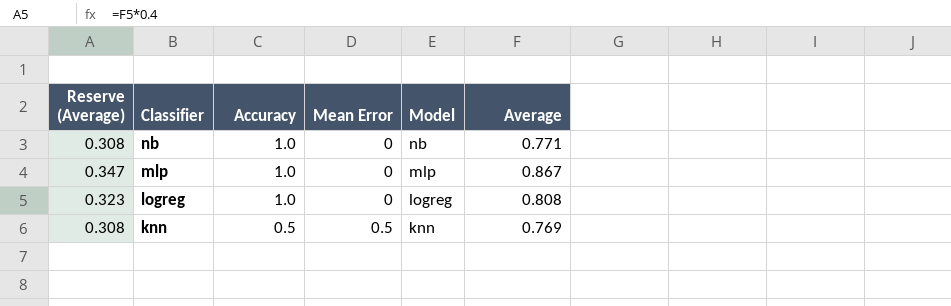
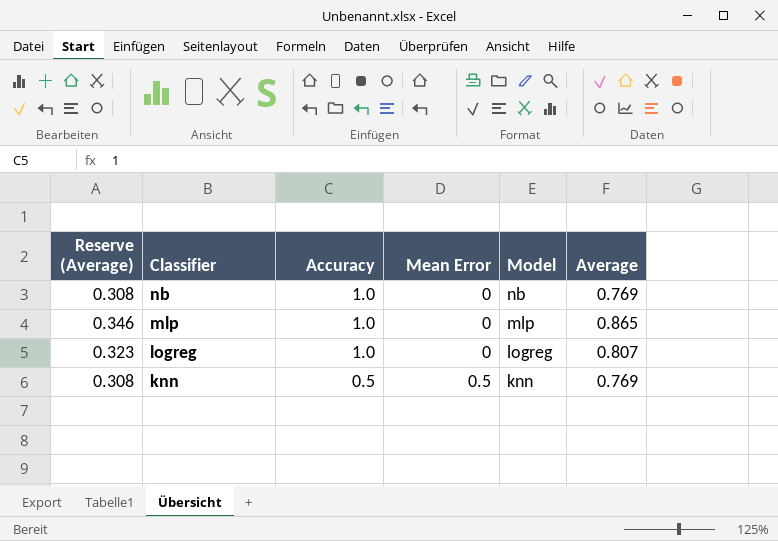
nb | Average: 0.771 -> 0.769
mlp | Reserve (Average): 0.347 -> 0.346
mlp | Average: 0.867 -> 0.865
logreg | Average: 0.808 -> 0.807

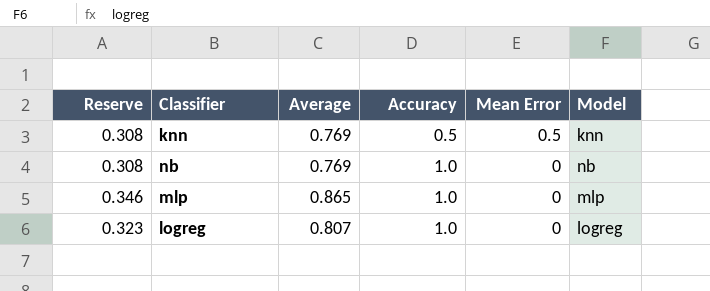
row order: Classifier descending -> Accuracy ascending
column name: Reserve (Average) -> Reserve
column Average | position: 6 -> 3

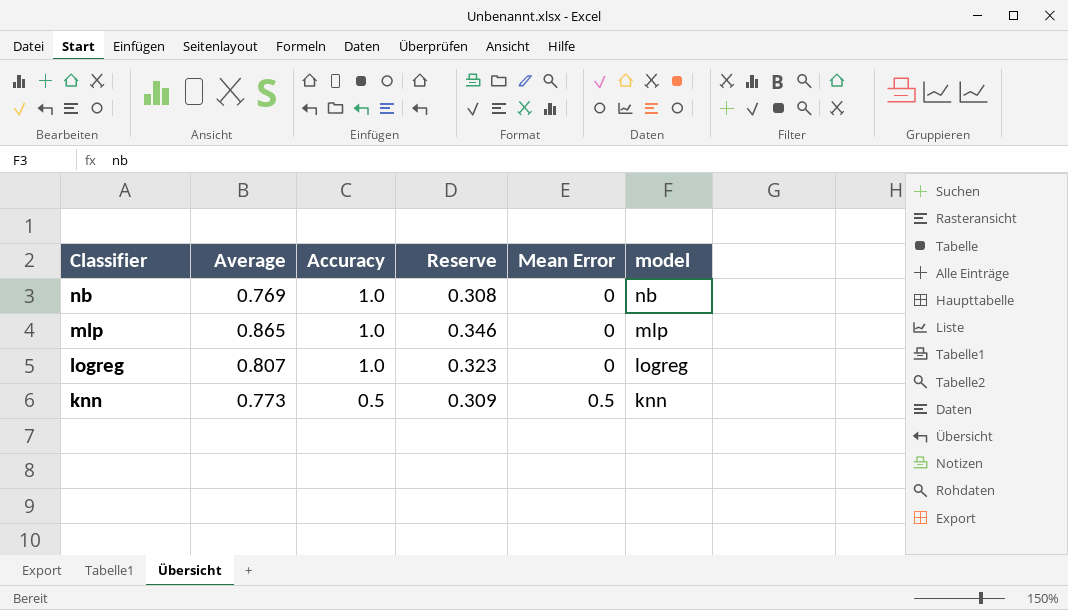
row order: Accuracy ascending -> Classifier descending
column Reserve | position: 1 -> 4
column name: Model -> model
knn | Average: 0.769 -> 0.773
knn | Reserve: 0.308 -> 0.309

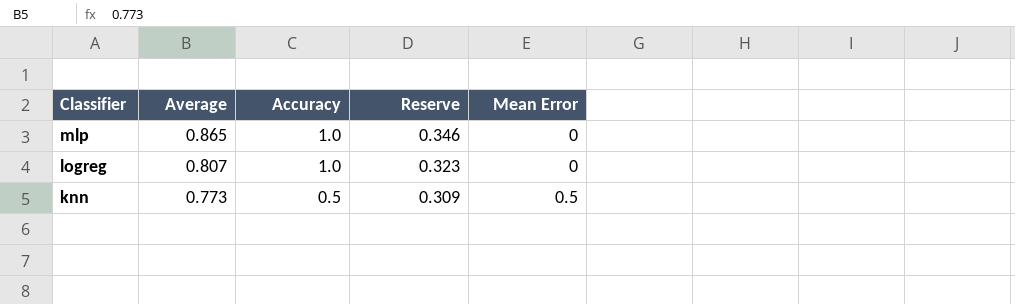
column model | position: 6 -> none
row nb: 0.769 | 1.0 | 0.308 | 0 | nb -> none

